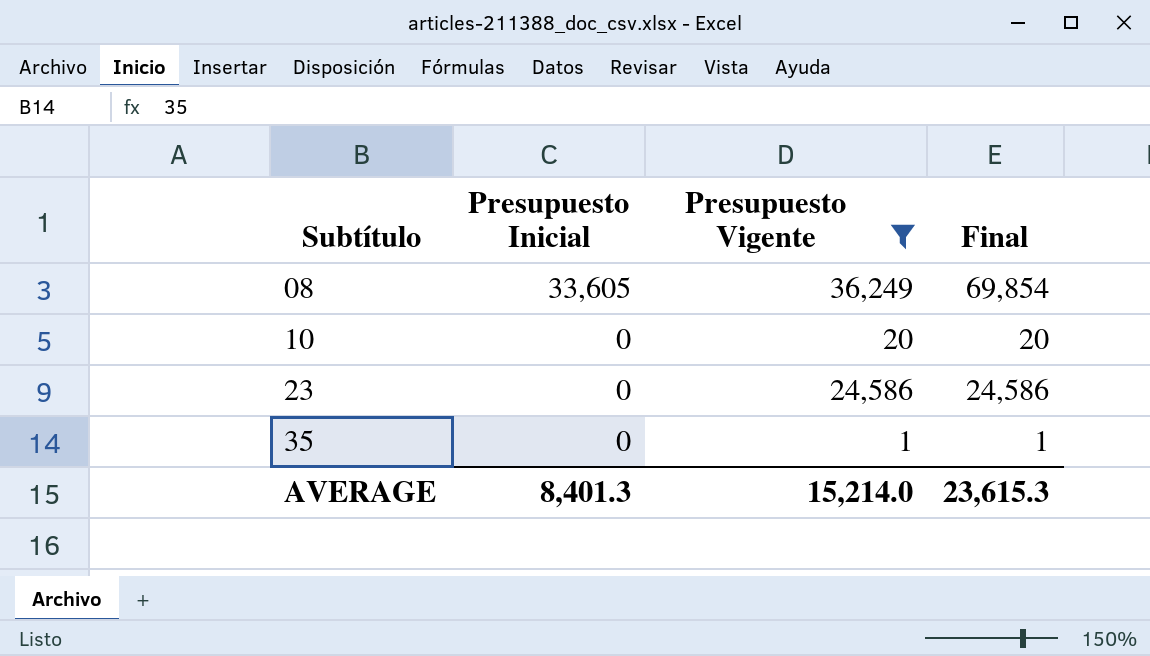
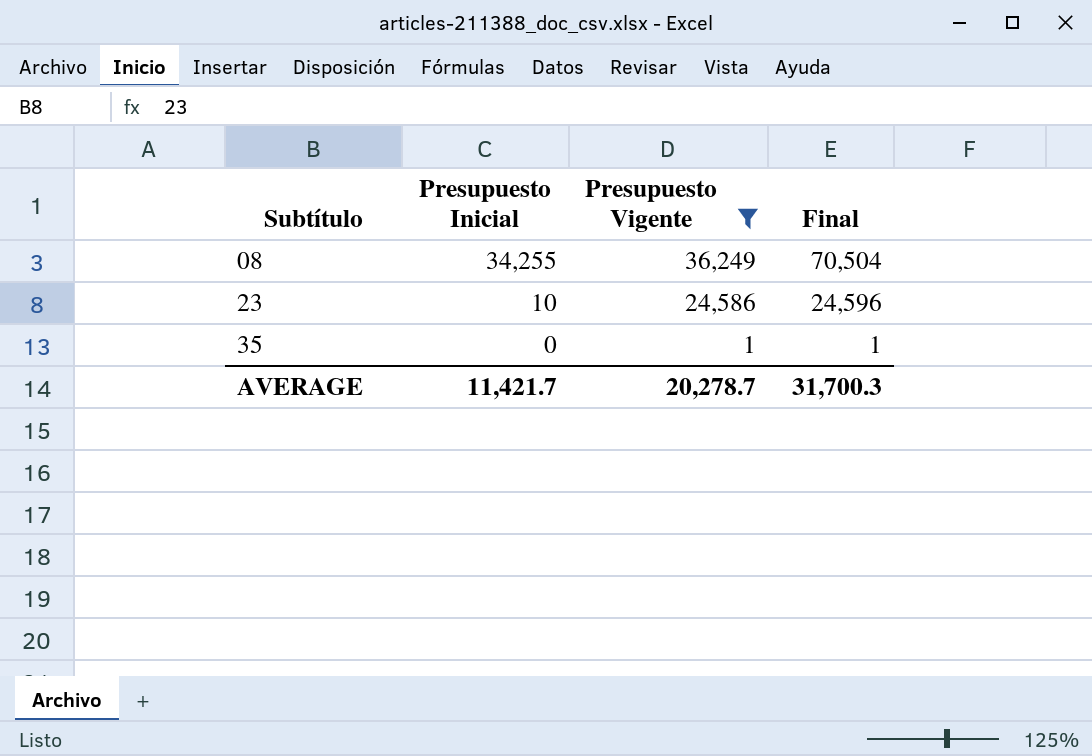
row 10: 0 | 20 | 20 -> none
08 | Presupuesto Inicial: 33,605 -> 34,255
08 | Final: 69,854 -> 70,504
23 | Presupuesto Inicial: 0 -> 10
23 | Final: 24,586 -> 24,596
AVERAGE | Presupuesto Inicial: 8,401.3 -> 11,421.7
AVERAGE | Presupuesto Vigente: 15,214.0 -> 20,278.7
AVERAGE | Final: 23,615.3 -> 31,700.3

